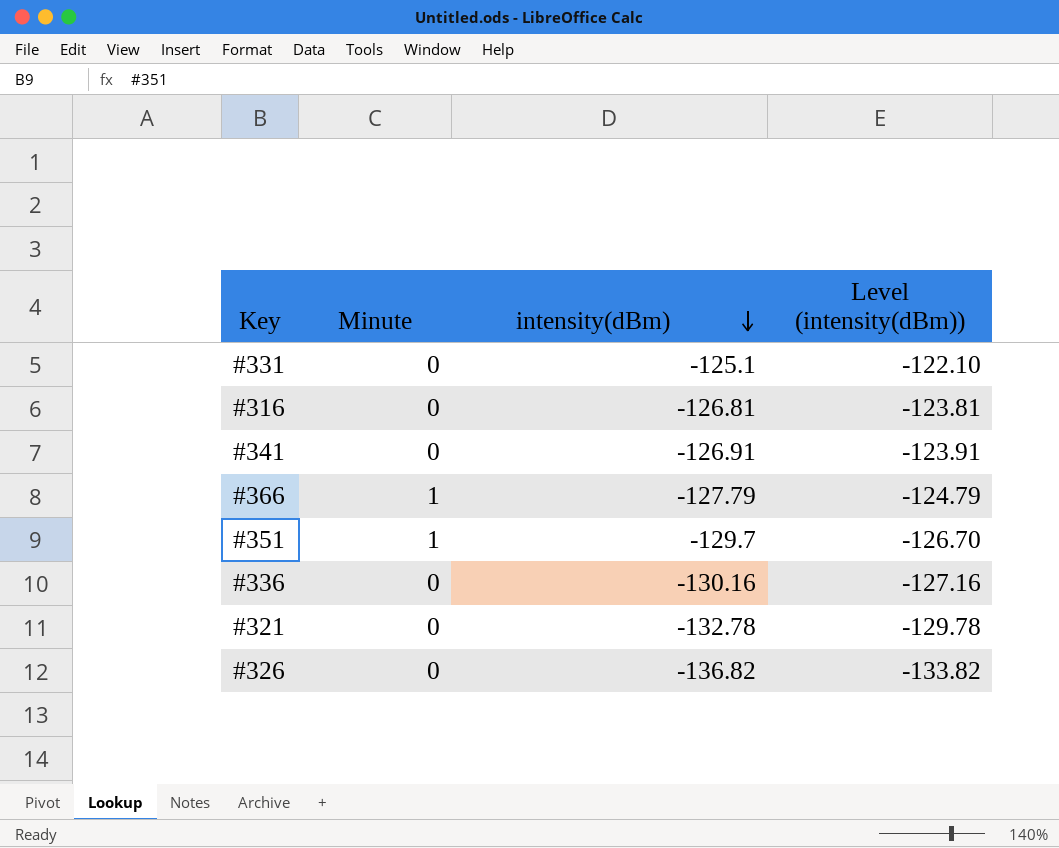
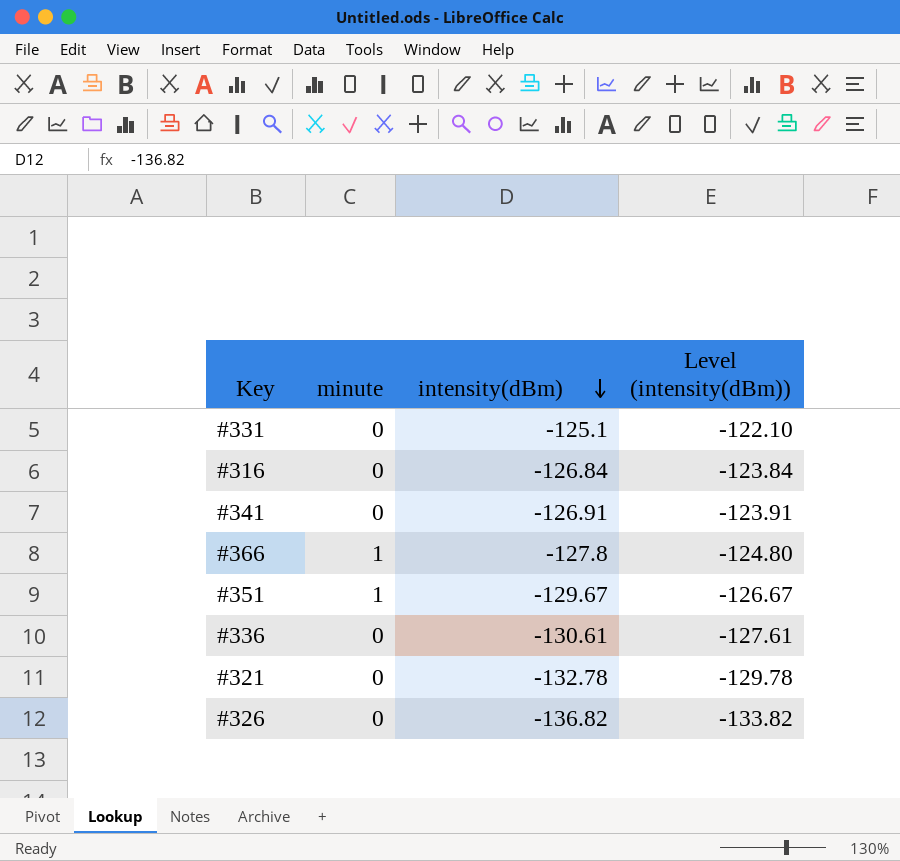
column name: Minute -> minute
#316 | intensity(dBm): -126.81 -> -126.84
#316 | Level (intensity(dBm)): -123.81 -> -123.84
#366 | intensity(dBm): -127.79 -> -127.8
#366 | Level (intensity(dBm)): -124.79 -> -124.80
#351 | intensity(dBm): -129.7 -> -129.67
#351 | Level (intensity(dBm)): -126.70 -> -126.67
#336 | intensity(dBm): -130.16 -> -130.61
#336 | Level (intensity(dBm)): -127.16 -> -127.61

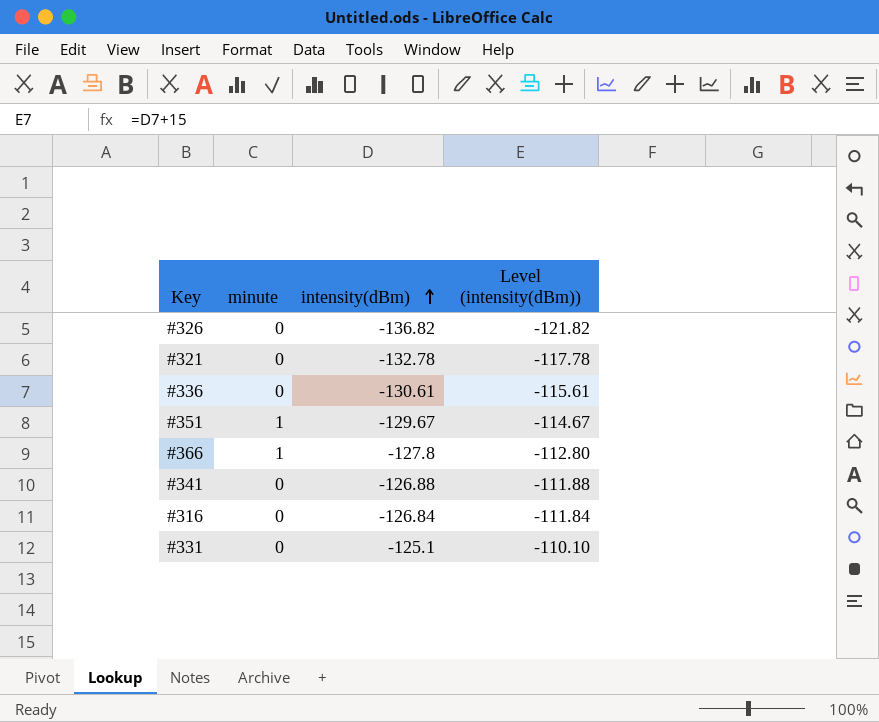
row order: intensity(dBm) descending -> intensity(dBm) ascending
column Level (intensity(dBm)) | formula: [intensity(dBm)] + 3 -> [intensity(dBm)] + 15
#341 | intensity(dBm): -126.91 -> -126.88

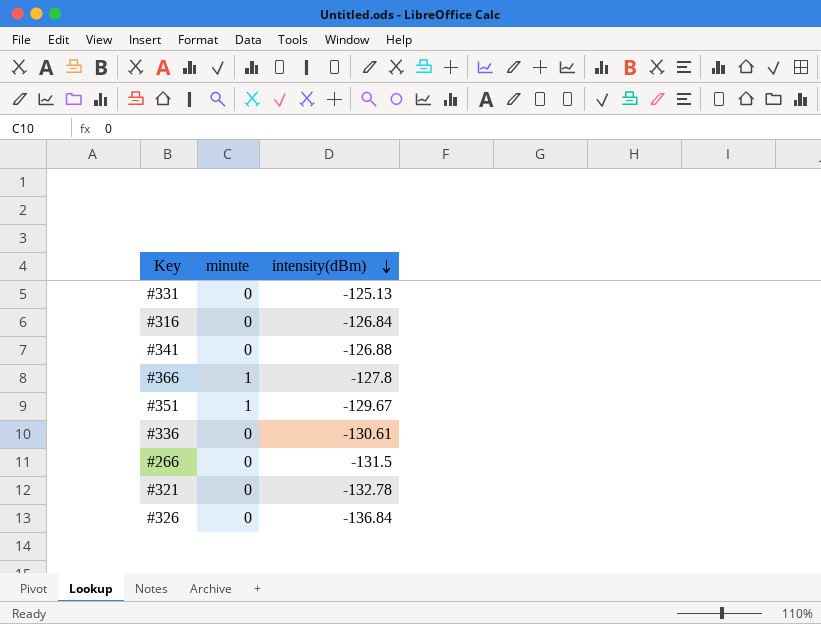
row order: intensity(dBm) ascending -> intensity(dBm) descending
column Level (intensity(dBm)) | formula: [intensity(dBm)] + 15 -> none
#331 | intensity(dBm): -125.1 -> -125.13
row #266: none -> 0 | -131.5
#326 | intensity(dBm): -136.82 -> -136.84

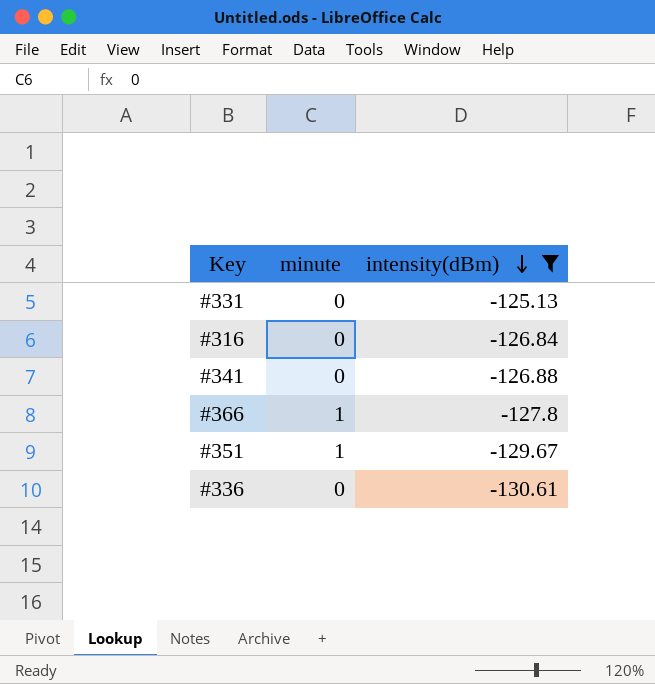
filter: none -> intensity(dBm) >= -130.61

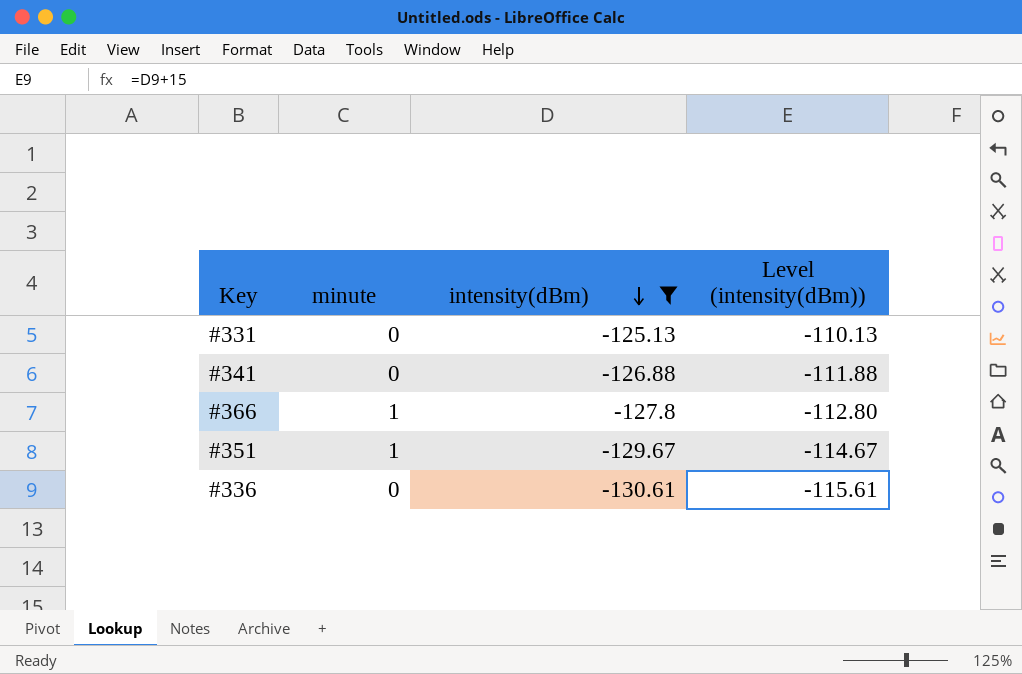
column Level (intensity(dBm)) | formula: none -> [intensity(dBm)] + 15
row #316: 0 | -126.84 -> none

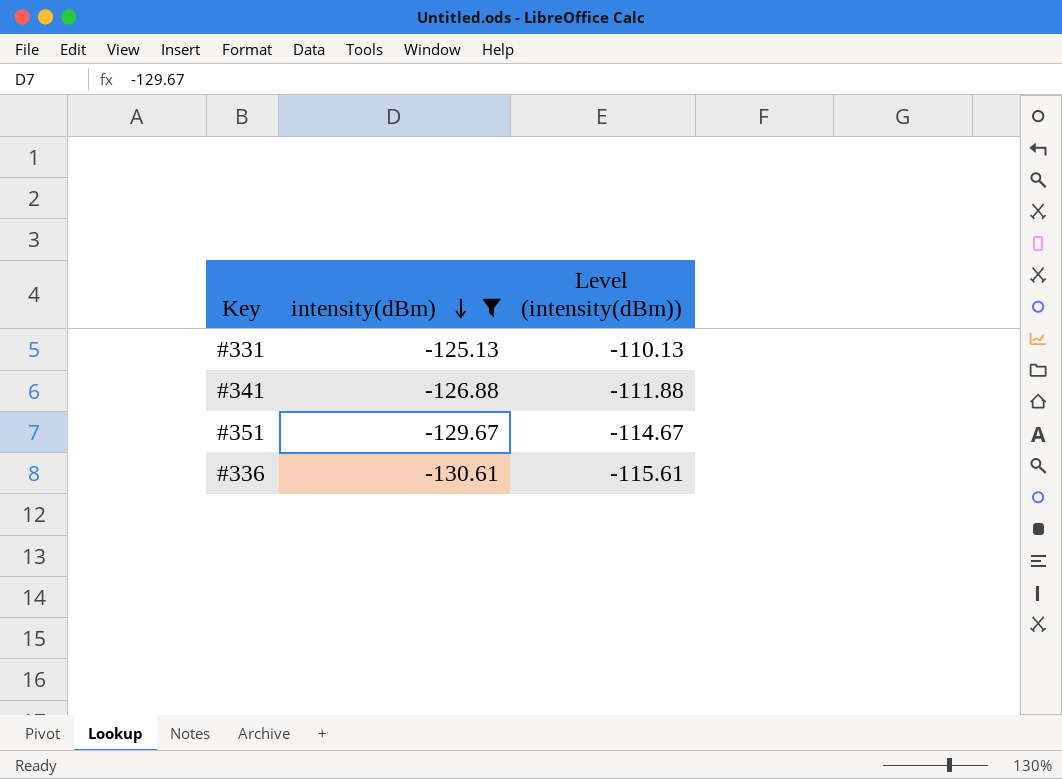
column minute | position: 2 -> none
row #366: 1 | -127.8 | -112.80 -> none

